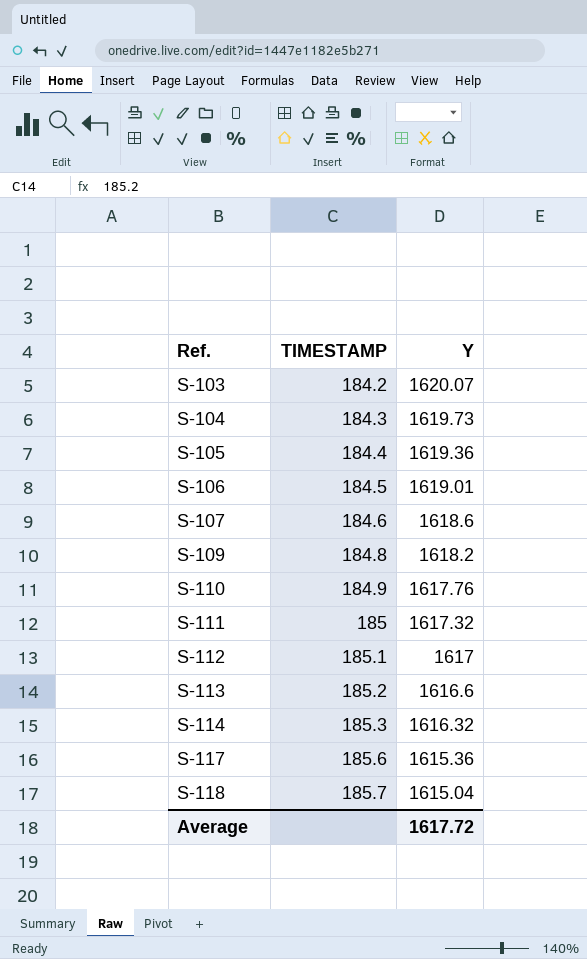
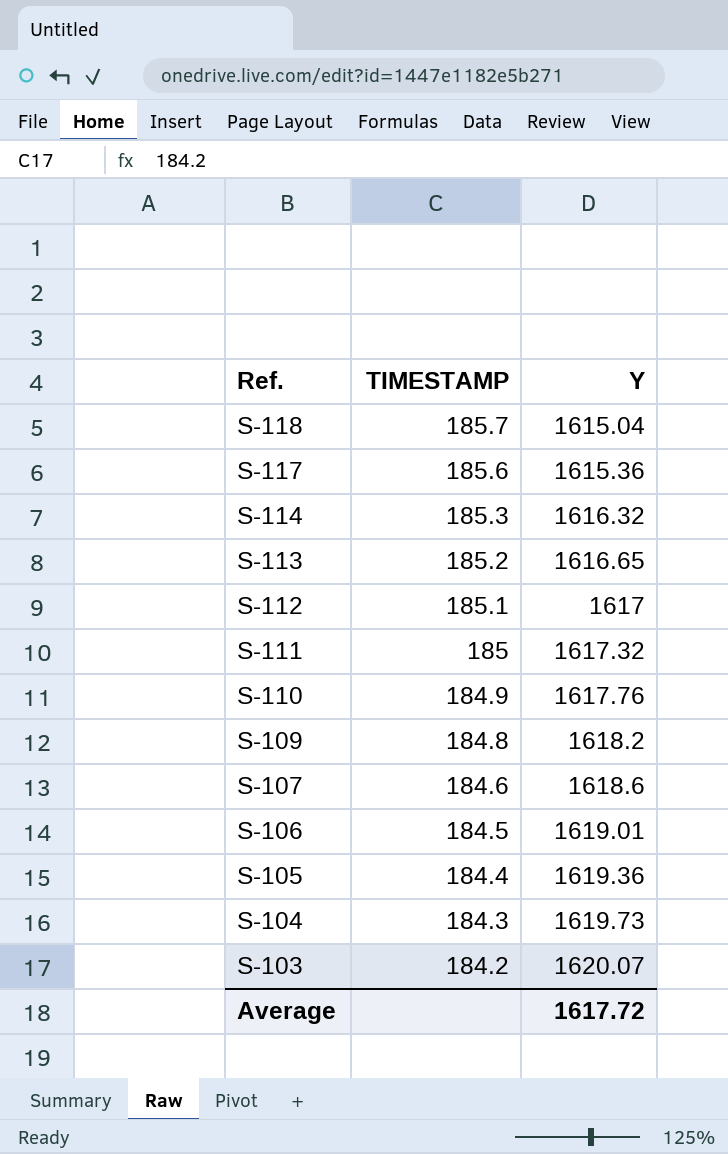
row order: Ref. ascending -> Ref. descending
S-113 | Y: 1616.6 -> 1616.65

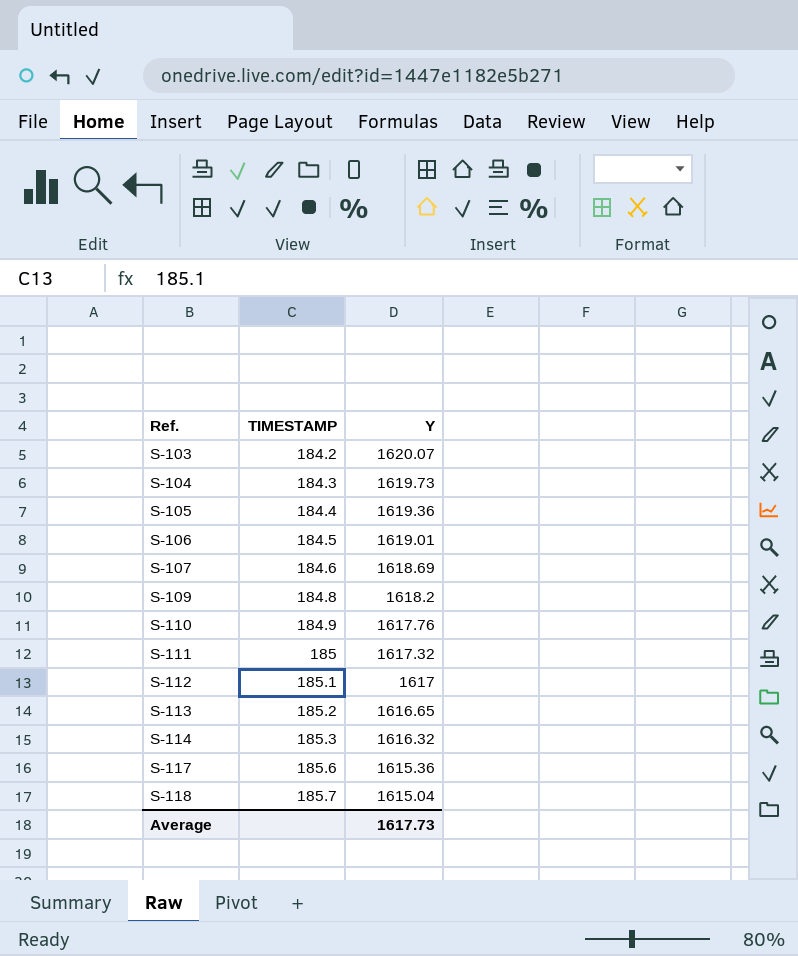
row order: Ref. descending -> Ref. ascending
S-107 | Y: 1618.6 -> 1618.69
Average | Y: 1617.72 -> 1617.73

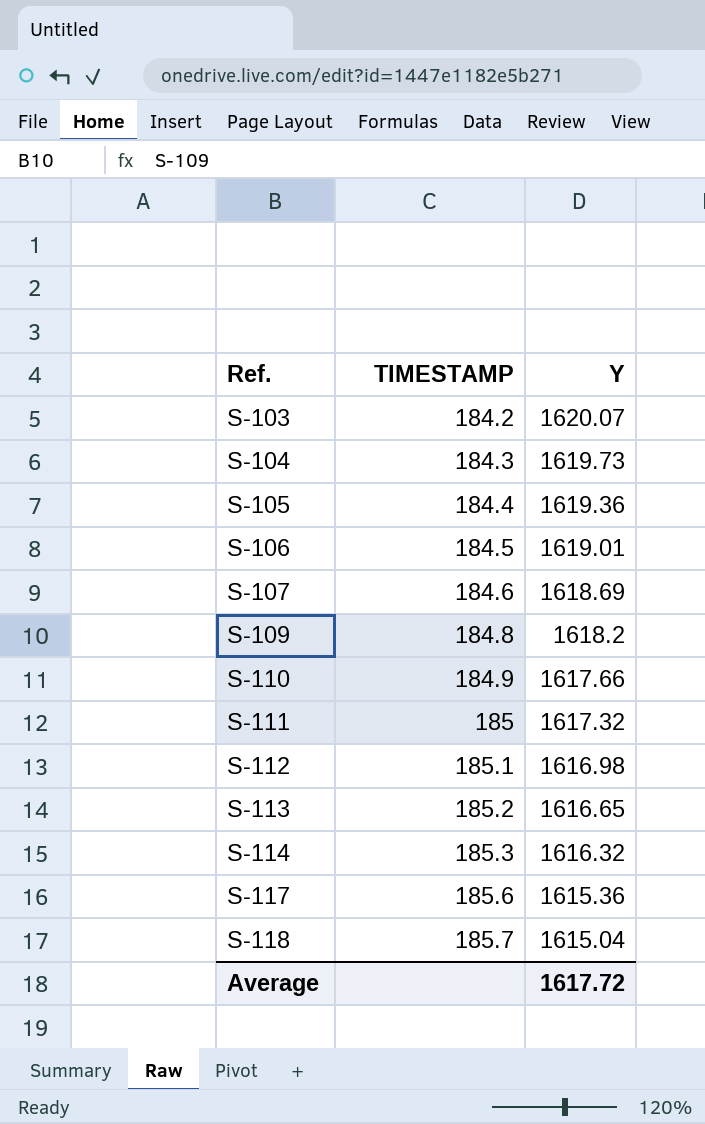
S-110 | Y: 1617.76 -> 1617.66
S-112 | Y: 1617 -> 1616.98
Average | Y: 1617.73 -> 1617.72

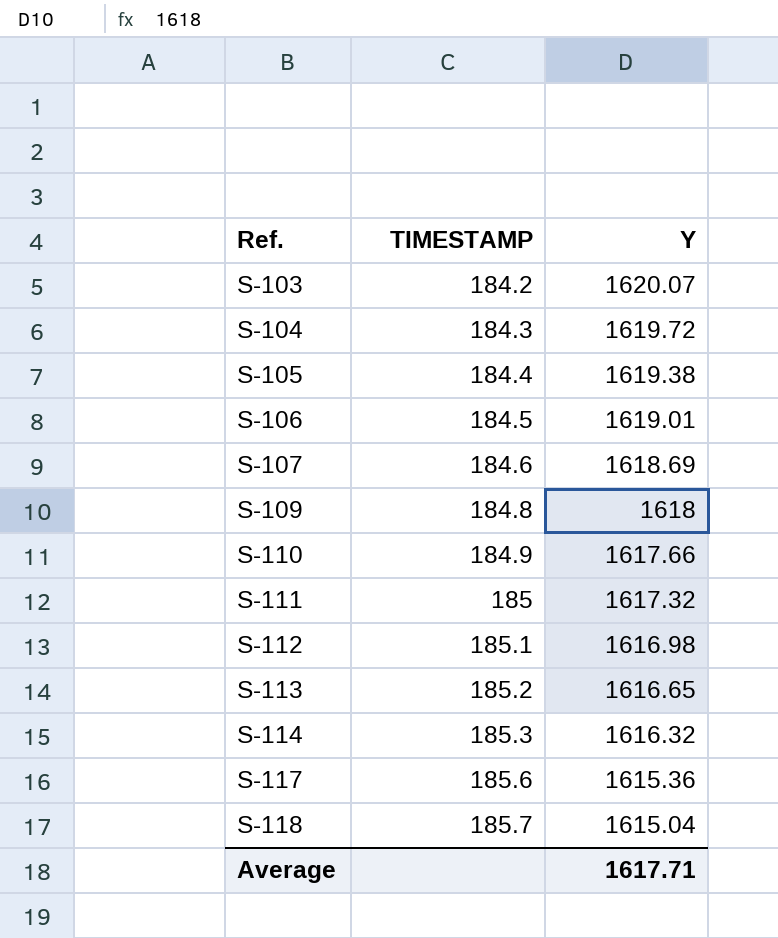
S-104 | Y: 1619.73 -> 1619.72
S-105 | Y: 1619.36 -> 1619.38
S-109 | Y: 1618.2 -> 1618
Average | Y: 1617.72 -> 1617.71

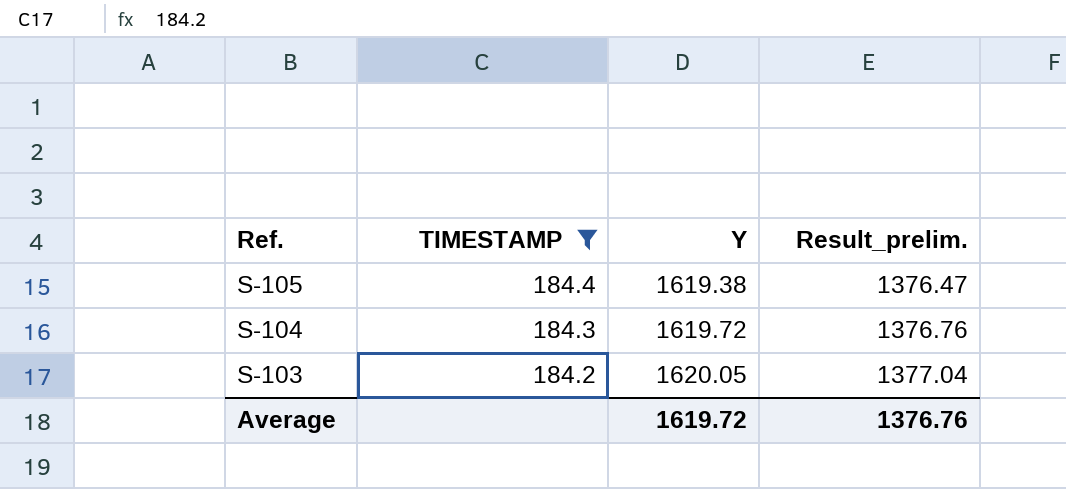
filter: none -> TIMESTAMP <= 184.4
row order: Ref. ascending -> Ref. descending
column Result_prelim. | formula: none -> [Y] * 0.85
S-103 | Y: 1620.07 -> 1620.05
Average | Y: 1617.71 -> 1619.72

